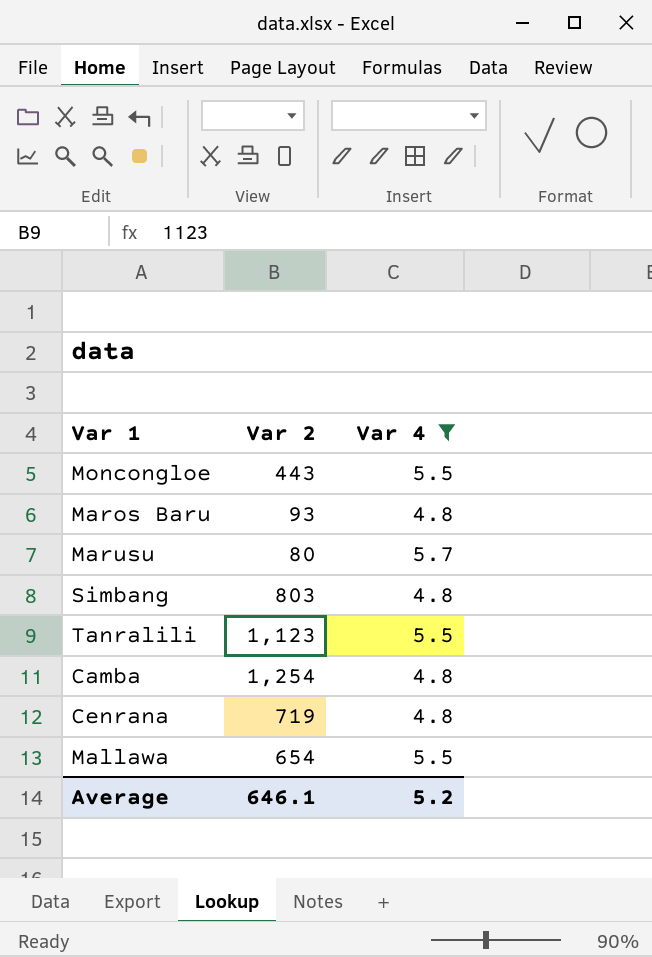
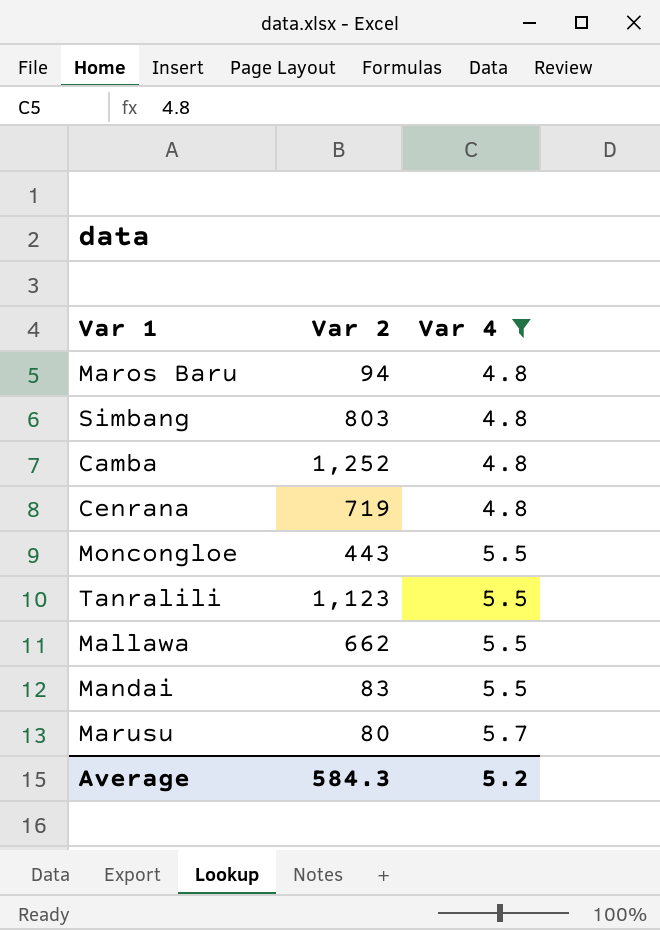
row order: none -> Var 4 ascending
Maros Baru | Var 2: 93 -> 94
Camba | Var 2: 1,254 -> 1,252
Mallawa | Var 2: 654 -> 662
row Mandai: none -> 83 | 5.5
Average | Var 2: 646.1 -> 584.3

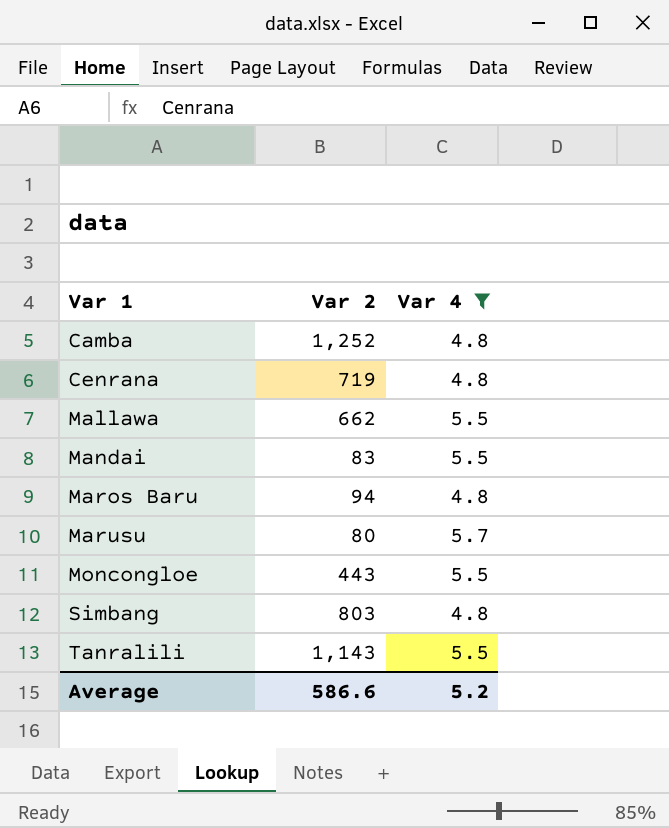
row order: Var 4 ascending -> Var 1 ascending
Tanralili | Var 2: 1,123 -> 1,143
Average | Var 2: 584.3 -> 586.6

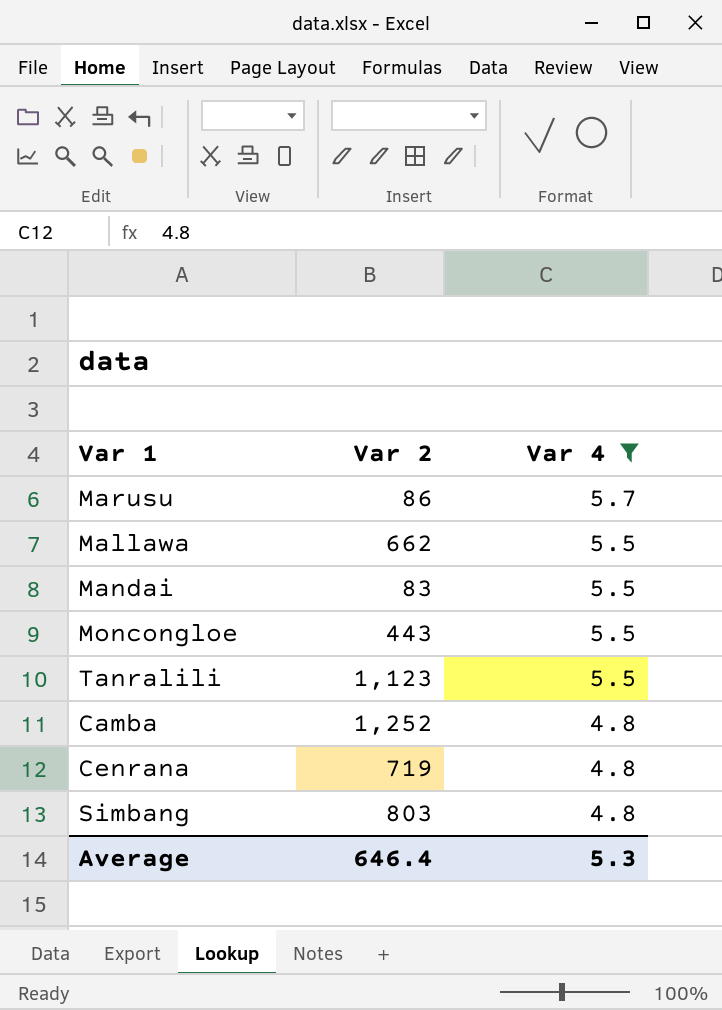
row order: Var 1 ascending -> Var 4 descending
row Maros Baru: 94 | 4.8 -> none
Marusu | Var 2: 80 -> 86
Tanralili | Var 2: 1,143 -> 1,123
Average | Var 2: 586.6 -> 646.4
Average | Var 4: 5.2 -> 5.3

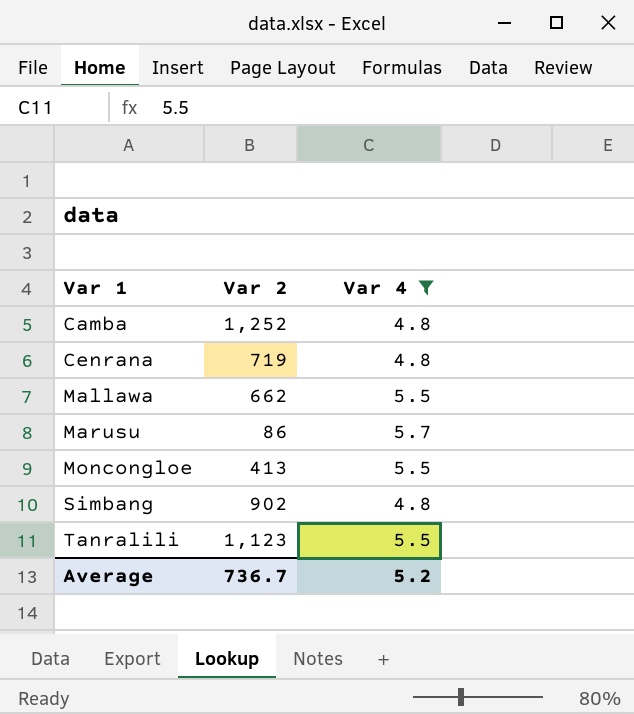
row order: Var 4 descending -> Var 1 ascending
row Mandai: 83 | 5.5 -> none
Moncongloe | Var 2: 443 -> 413
Simbang | Var 2: 803 -> 902
Average | Var 2: 646.4 -> 736.7
Average | Var 4: 5.3 -> 5.2

